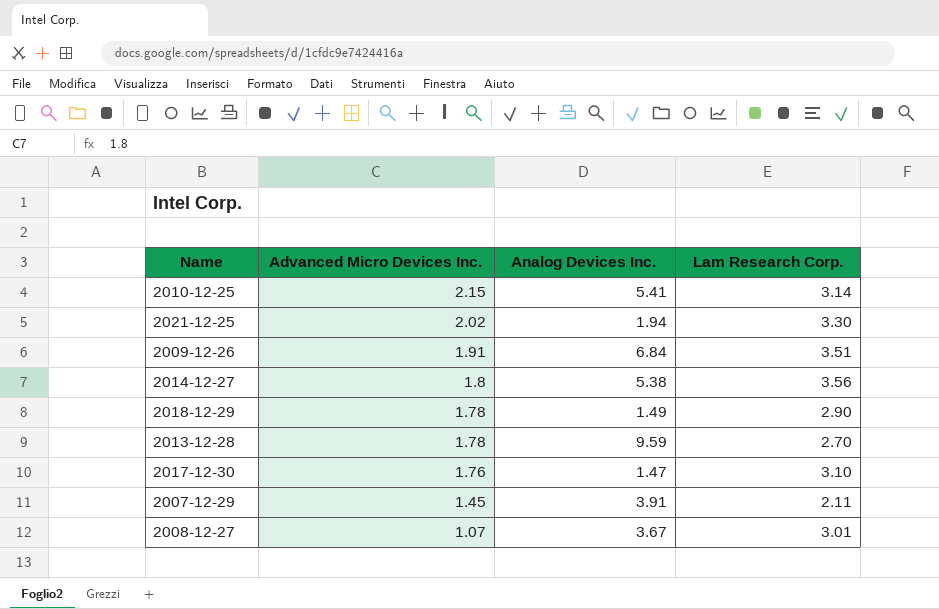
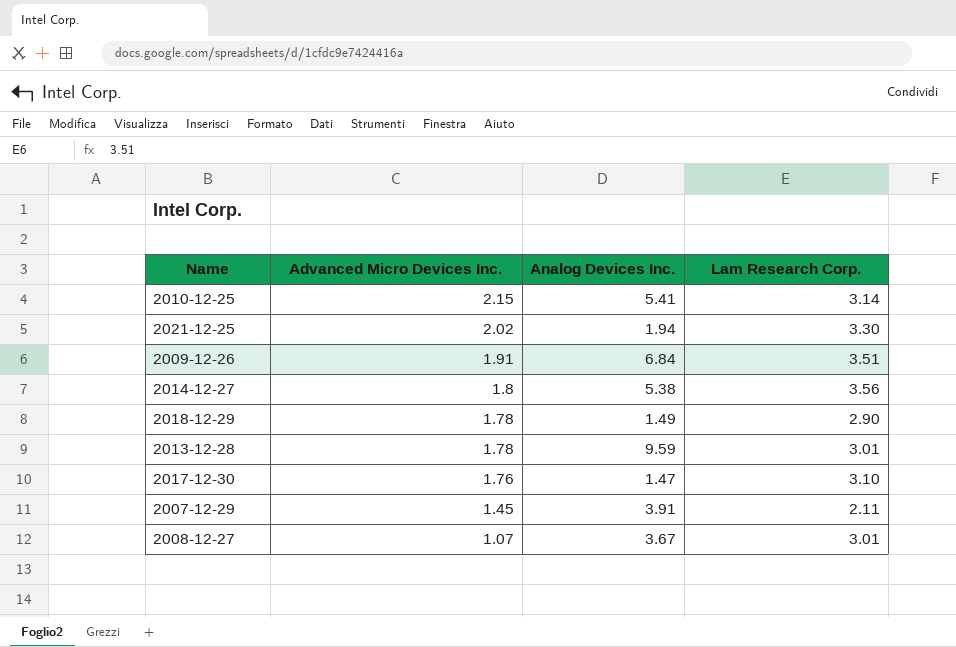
2013-12-28 | Lam Research Corp.: 2.70 -> 3.01

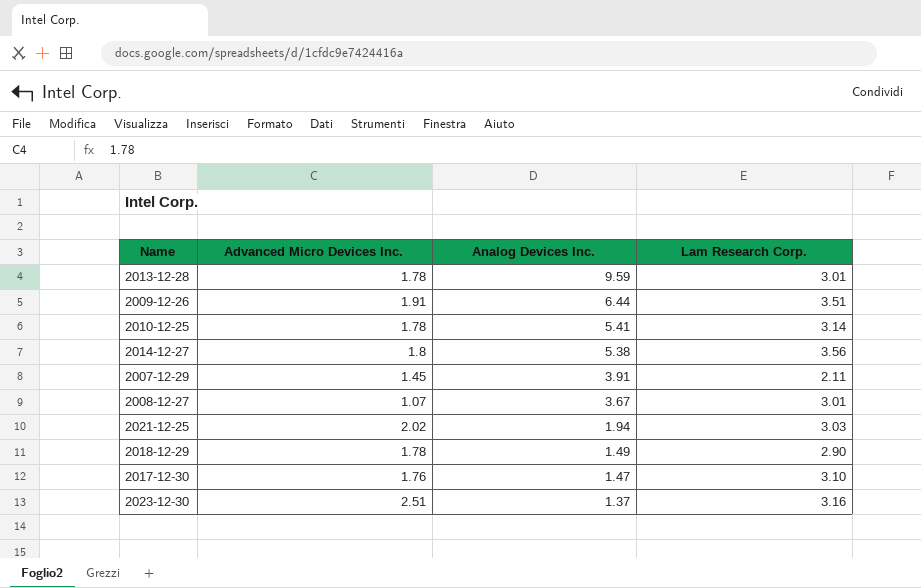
row order: Advanced Micro Devices Inc. descending -> Analog Devices Inc. descending
2009-12-26 | Analog Devices Inc.: 6.84 -> 6.44
2010-12-25 | Advanced Micro Devices Inc.: 2.15 -> 1.78
2021-12-25 | Lam Research Corp.: 3.30 -> 3.03
row 2023-12-30: none -> 2.51 | 1.37 | 3.16

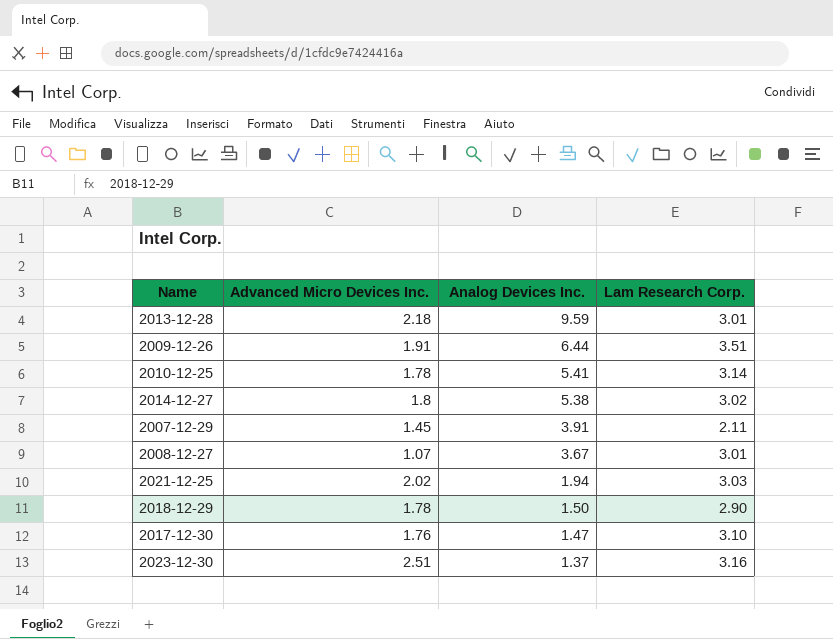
2013-12-28 | Advanced Micro Devices Inc.: 1.78 -> 2.18
2014-12-27 | Lam Research Corp.: 3.56 -> 3.02
2018-12-29 | Analog Devices Inc.: 1.49 -> 1.50

